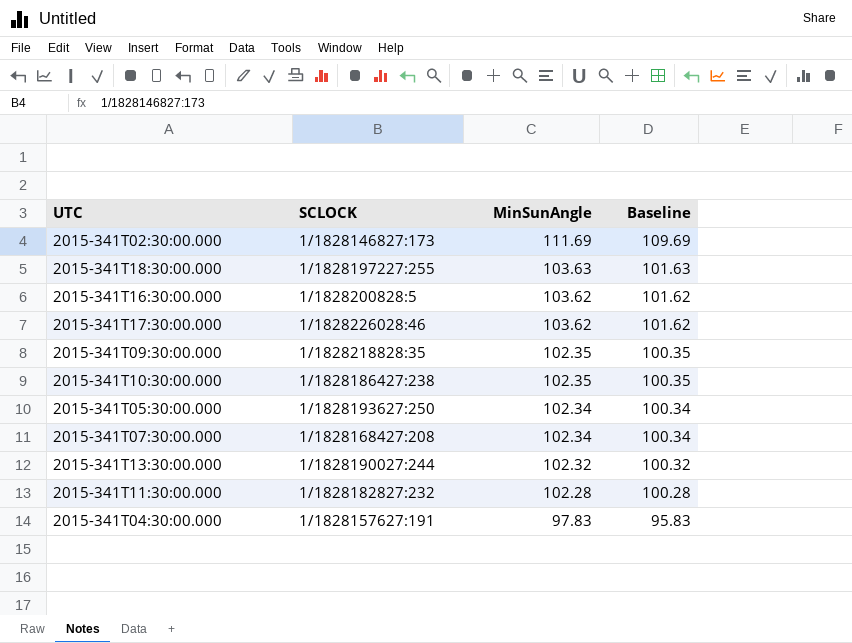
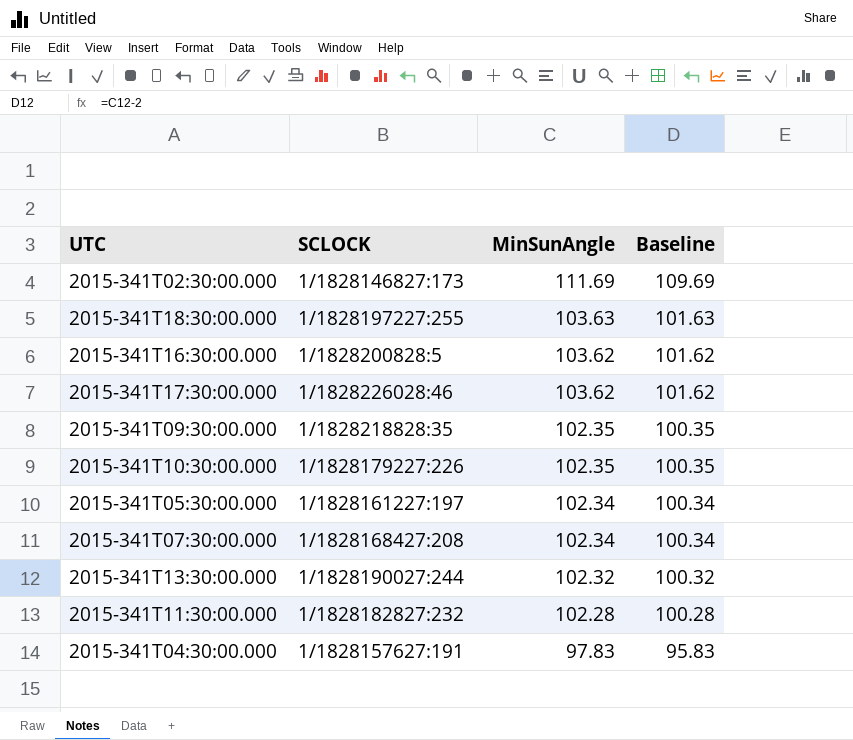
2015-341T10:30:00.000 | SCLOCK: 1/1828186427:238 -> 1/1828179227:226
2015-341T05:30:00.000 | SCLOCK: 1/1828193627:250 -> 1/1828161227:197

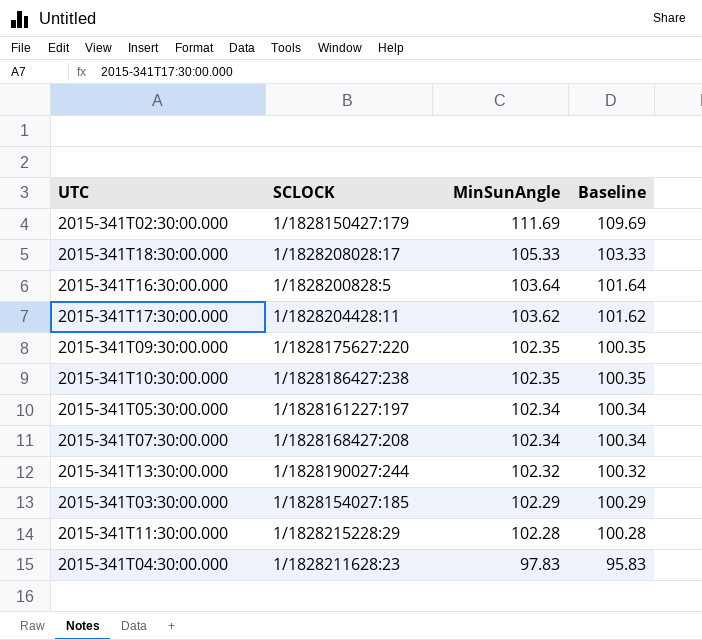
2015-341T02:30:00.000 | SCLOCK: 1/1828146827:173 -> 1/1828150427:179
2015-341T18:30:00.000 | SCLOCK: 1/1828197227:255 -> 1/1828208028:17
2015-341T18:30:00.000 | MinSunAngle: 103.63 -> 105.33
2015-341T18:30:00.000 | Baseline: 101.63 -> 103.33
2015-341T16:30:00.000 | MinSunAngle: 103.62 -> 103.64
2015-341T16:30:00.000 | Baseline: 101.62 -> 101.64
2015-341T17:30:00.000 | SCLOCK: 1/1828226028:46 -> 1/1828204428:11
2015-341T09:30:00.000 | SCLOCK: 1/1828218828:35 -> 1/1828175627:220
2015-341T10:30:00.000 | SCLOCK: 1/1828179227:226 -> 1/1828186427:238
row 2015-341T03:30:00.000: none -> 1/1828154027:185 | 102.29 | 100.29
2015-341T11:30:00.000 | SCLOCK: 1/1828182827:232 -> 1/1828215228:29
2015-341T04:30:00.000 | SCLOCK: 1/1828157627:191 -> 1/1828211628:23

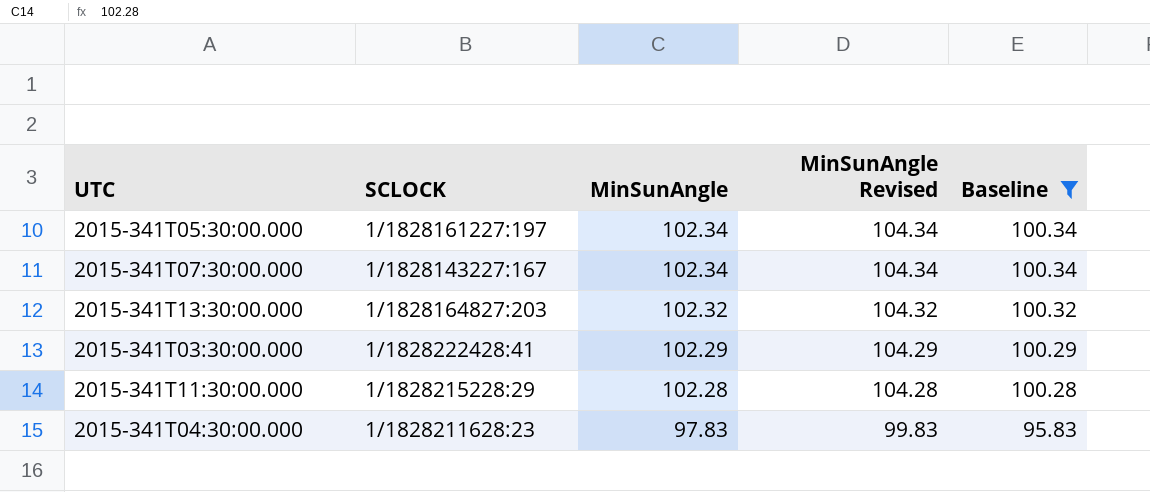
filter: none -> Baseline <= 100.34
column MinSunAngle Revised | formula: none -> [MinSunAngle] + 2
2015-341T07:30:00.000 | SCLOCK: 1/1828168427:208 -> 1/1828143227:167
2015-341T13:30:00.000 | SCLOCK: 1/1828190027:244 -> 1/1828164827:203
2015-341T03:30:00.000 | SCLOCK: 1/1828154027:185 -> 1/1828222428:41

